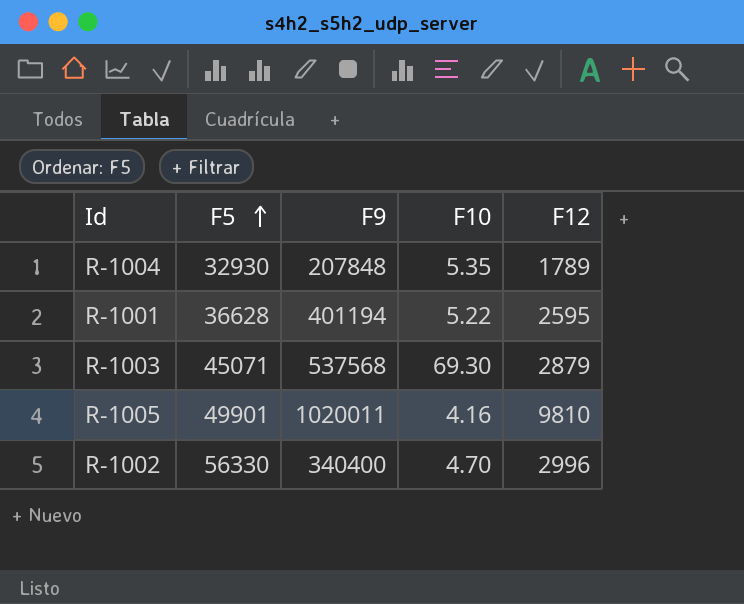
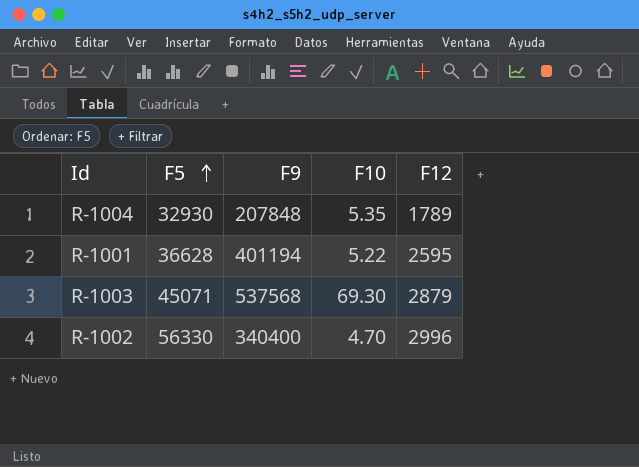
row R-1005: 49901 | 1020011 | 4.16 | 9810 -> none

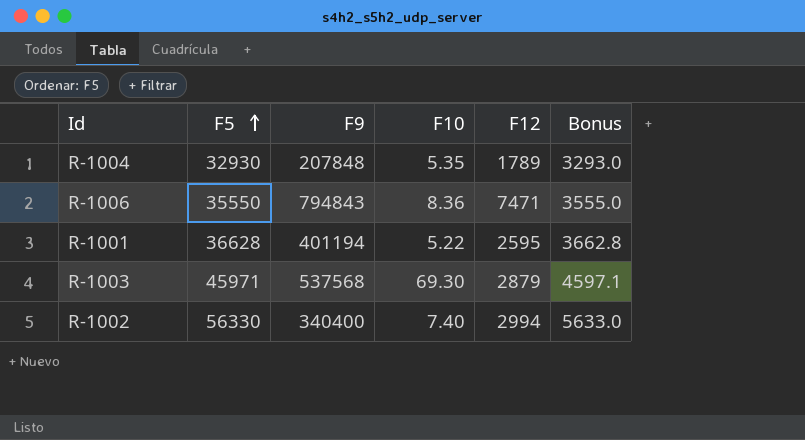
column Bonus | formula: none -> [F5] * 0.1
row R-1006: none -> 35550 | 794843 | 8.36 | 7471 | 3555.0
R-1003 | F5: 45071 -> 45971
R-1002 | F10: 4.70 -> 7.40
R-1002 | F12: 2996 -> 2994

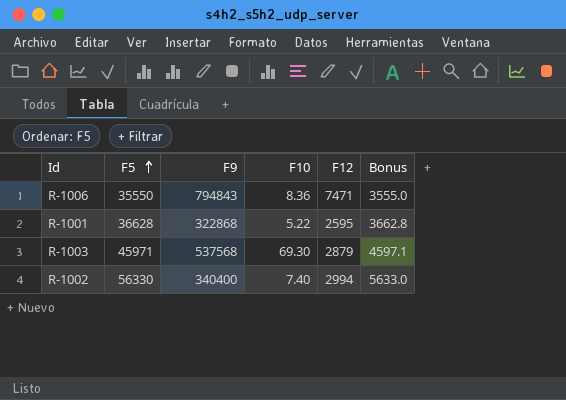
row R-1004: 32930 | 207848 | 5.35 | 1789 | 3293.0 -> none
R-1001 | F9: 401194 -> 322868

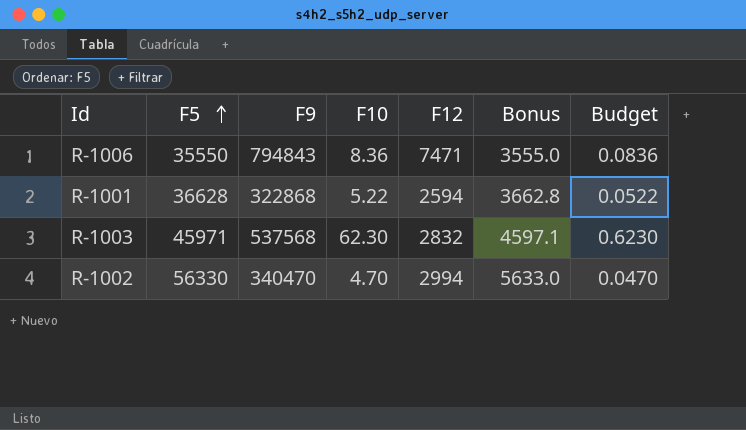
column Budget | formula: none -> [F10] * 0.01
R-1001 | F12: 2595 -> 2594
R-1003 | F10: 69.30 -> 62.30
R-1003 | F12: 2879 -> 2832
R-1002 | F9: 340400 -> 340470
R-1002 | F10: 7.40 -> 4.70

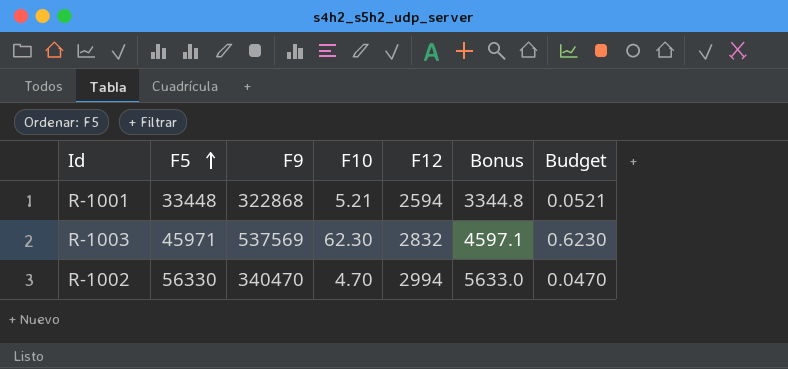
row R-1006: 35550 | 794843 | 8.36 | 7471 | 3555.0 | 0.0836 -> none
R-1001 | F5: 36628 -> 33448
R-1001 | F10: 5.22 -> 5.21
R-1001 | Bonus: 3662.8 -> 3344.8
R-1001 | Budget: 0.0522 -> 0.0521
R-1003 | F9: 537568 -> 537569

